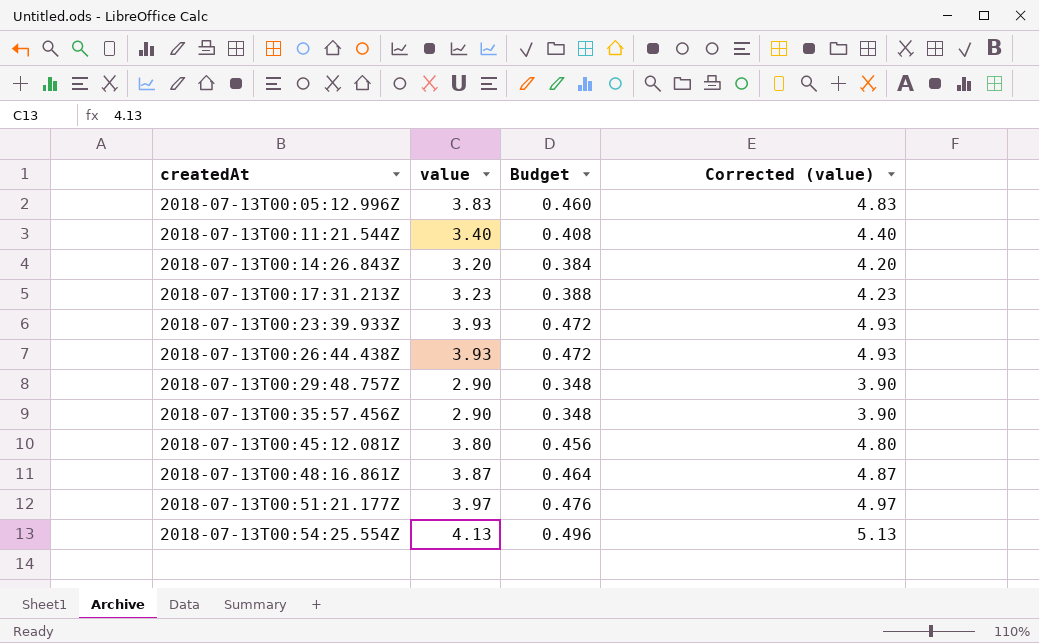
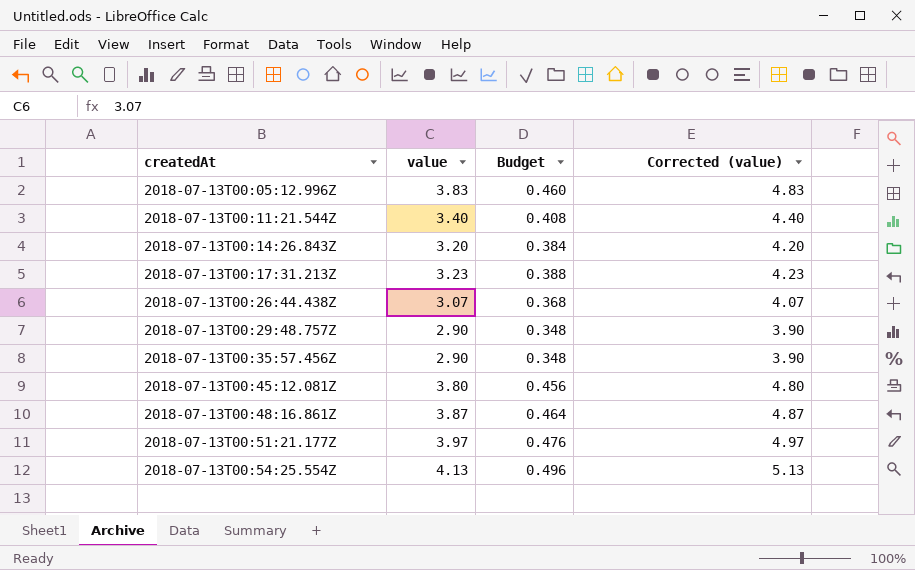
row 2018-07-13T00:23:39.933Z: 3.93 | 0.472 | 4.93 -> none
2018-07-13T00:26:44.438Z | value: 3.93 -> 3.07
2018-07-13T00:26:44.438Z | Budget: 0.472 -> 0.368
2018-07-13T00:26:44.438Z | Corrected (value): 4.93 -> 4.07

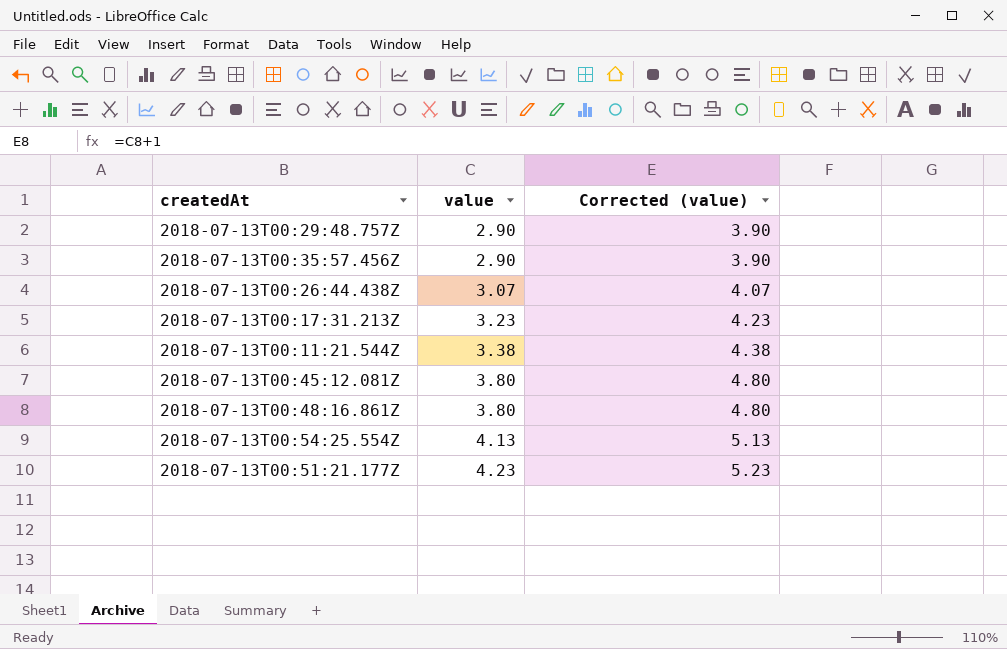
row order: createdAt ascending -> value ascending
column Budget | formula: [value] * 0.12 -> none
row 2018-07-13T00:05:12.996Z: 3.83 | 0.460 | 4.83 -> none
row 2018-07-13T00:14:26.843Z: 3.20 | 0.384 | 4.20 -> none
2018-07-13T00:11:21.544Z | value: 3.40 -> 3.38
2018-07-13T00:11:21.544Z | Corrected (value): 4.40 -> 4.38
2018-07-13T00:48:16.861Z | value: 3.87 -> 3.80
2018-07-13T00:48:16.861Z | Corrected (value): 4.87 -> 4.80
2018-07-13T00:51:21.177Z | value: 3.97 -> 4.23
2018-07-13T00:51:21.177Z | Corrected (value): 4.97 -> 5.23

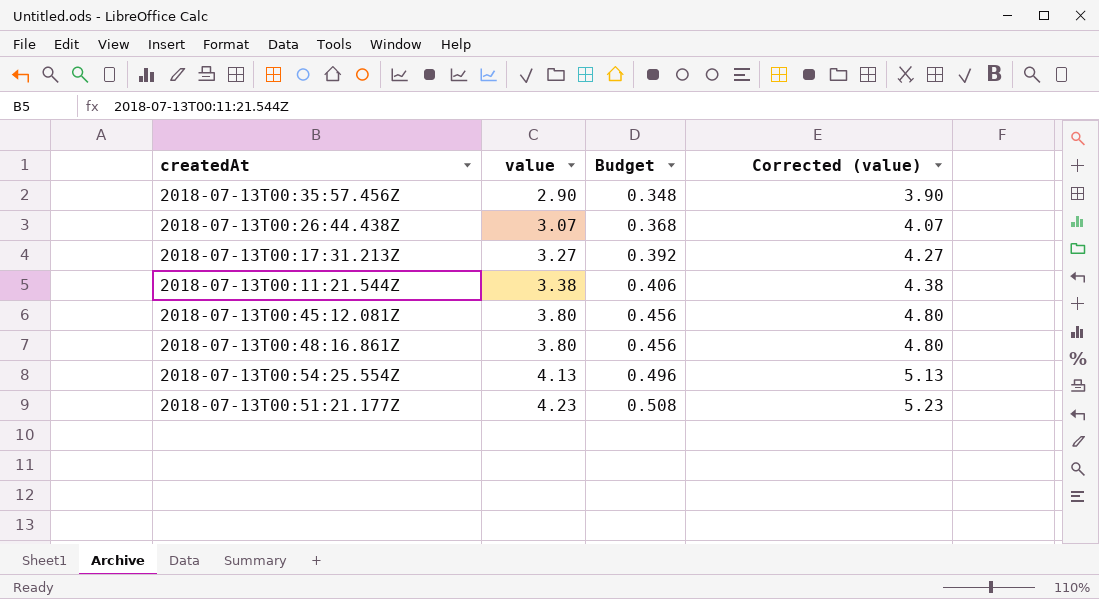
column Budget | formula: none -> [value] * 0.12
row 2018-07-13T00:29:48.757Z: 2.90 | 3.90 -> none
2018-07-13T00:17:31.213Z | value: 3.23 -> 3.27
2018-07-13T00:17:31.213Z | Corrected (value): 4.23 -> 4.27

